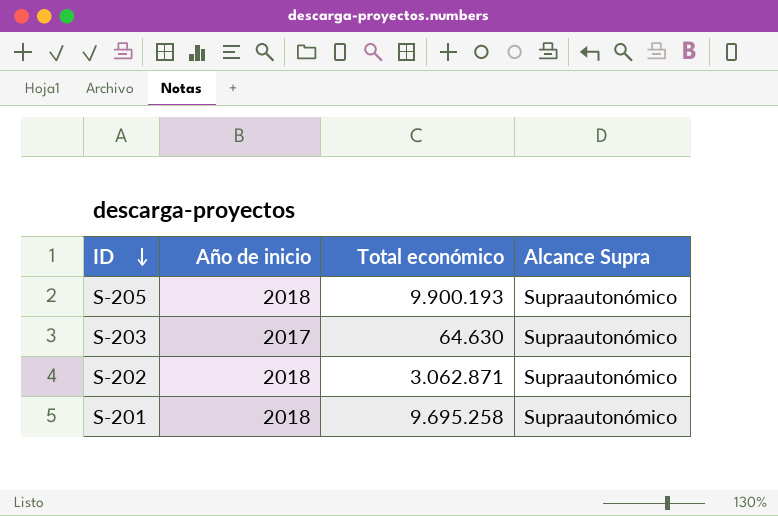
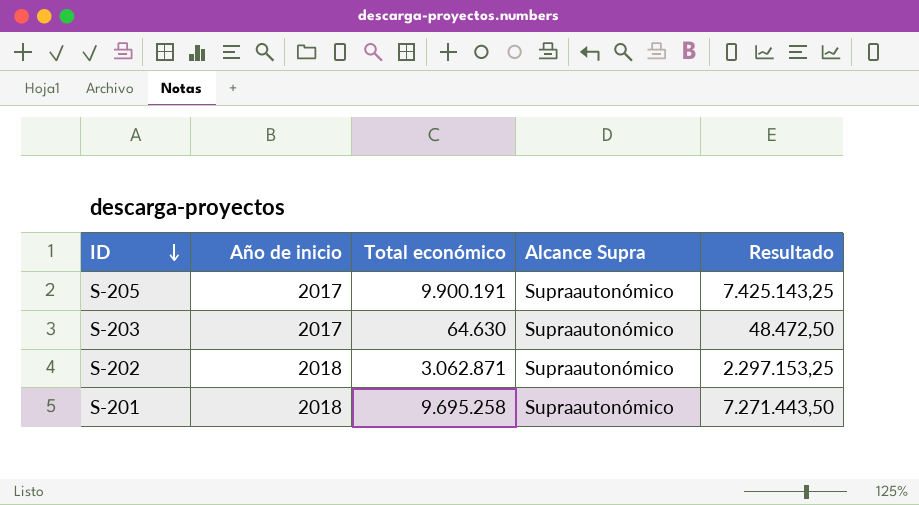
column Resultado | formula: none -> [Total económico] * 0,75
S-205 | Año de inicio: 2018 -> 2017
S-205 | Total económico: 9.900.193 -> 9.900.191

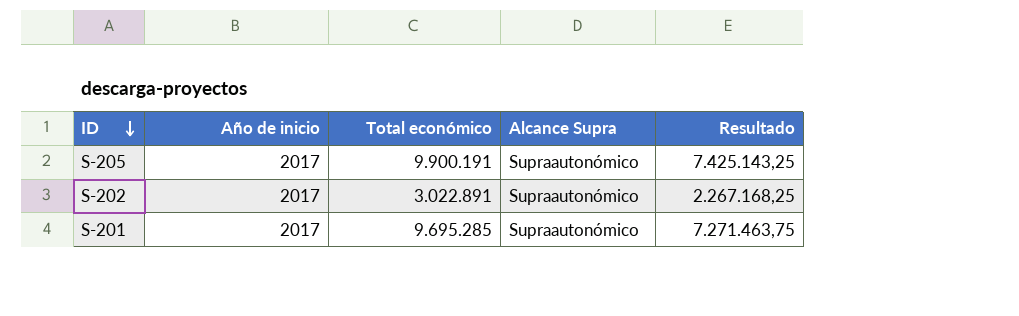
row S-203: 2017 | 64.630 | Supraautonómico | 48.472,50 -> none
S-202 | Año de inicio: 2018 -> 2017
S-202 | Total económico: 3.062.871 -> 3.022.891
S-202 | Resultado: 2.297.153,25 -> 2.267.168,25
S-201 | Año de inicio: 2018 -> 2017
S-201 | Total económico: 9.695.258 -> 9.695.285
S-201 | Resultado: 7.271.443,50 -> 7.271.463,75

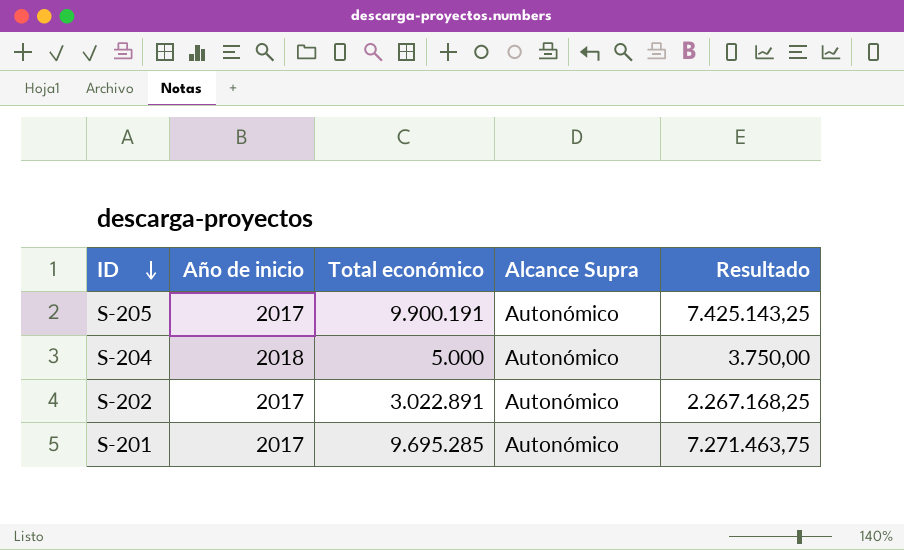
S-205 | Alcance Supra: Supraautonómico -> Autonómico
row S-204: none -> 2018 | 5.000 | Autonómico | 3.750,00
S-202 | Alcance Supra: Supraautonómico -> Autonómico
S-201 | Alcance Supra: Supraautonómico -> Autonómico

